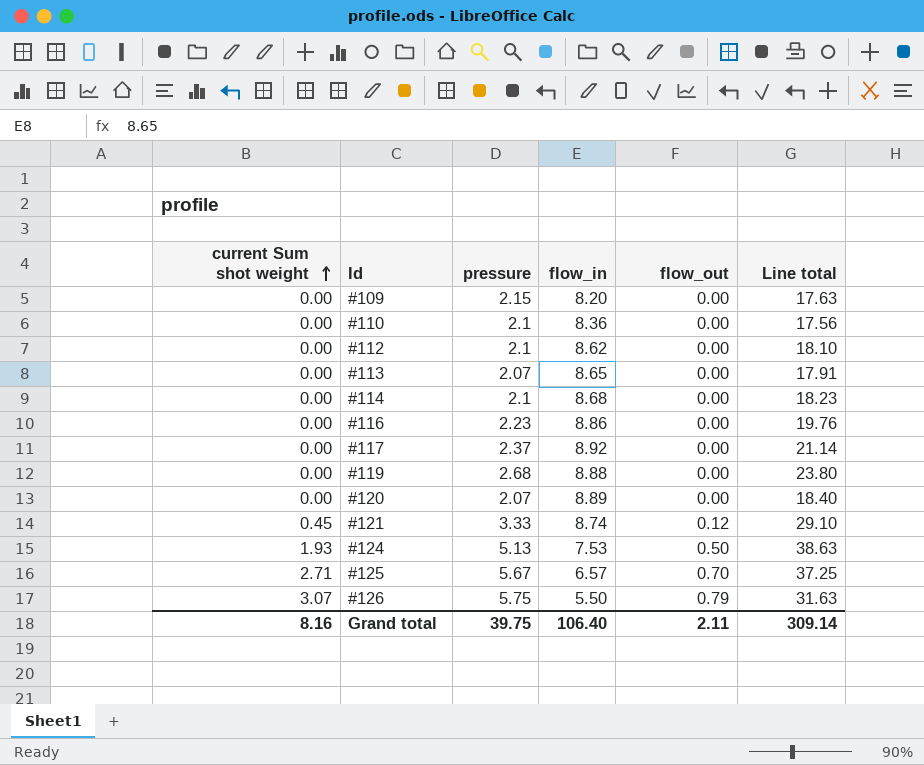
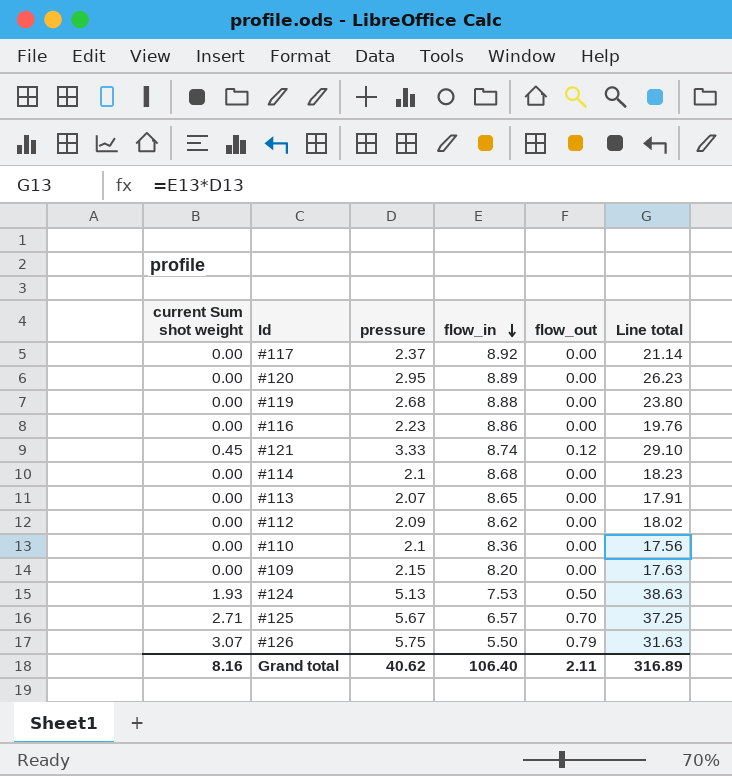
row order: current Sum shot weight ascending -> flow_in descending
#120 | pressure: 2.07 -> 2.95
#120 | Line total: 18.40 -> 26.23
#112 | pressure: 2.1 -> 2.09
#112 | Line total: 18.10 -> 18.02
Grand total | pressure: 39.75 -> 40.62
Grand total | Line total: 309.14 -> 316.89

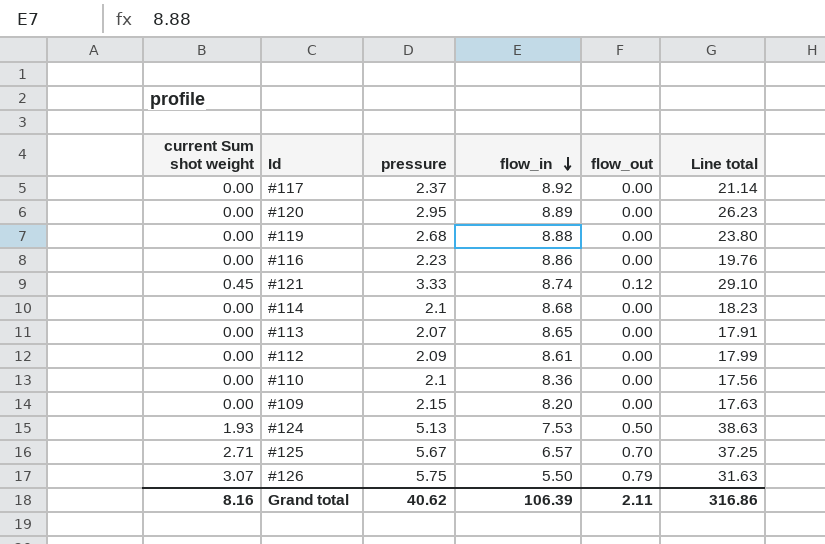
#112 | flow_in: 8.62 -> 8.61
#112 | Line total: 18.02 -> 17.99
Grand total | flow_in: 106.40 -> 106.39
Grand total | Line total: 316.89 -> 316.86

